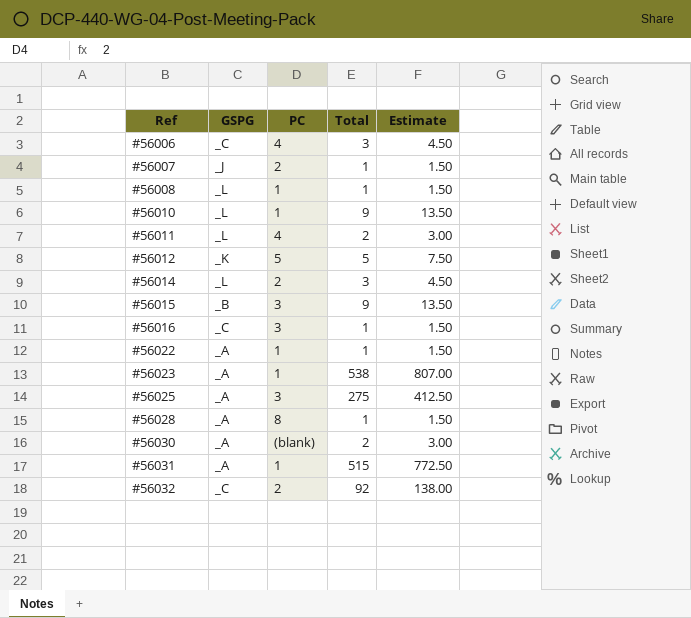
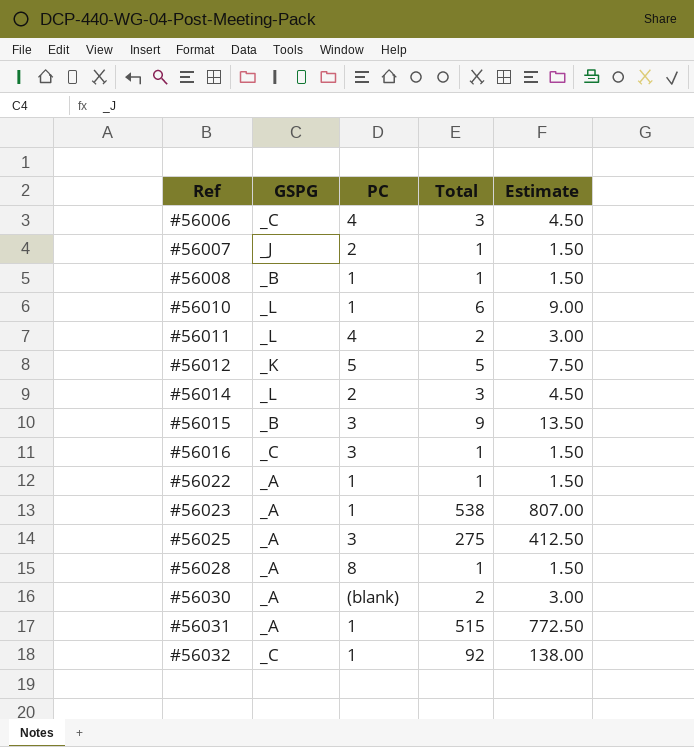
#56008 | GSPG: _L -> _B
#56010 | Total: 9 -> 6
#56010 | Estimate: 13.50 -> 9.00
#56032 | PC: 2 -> 1

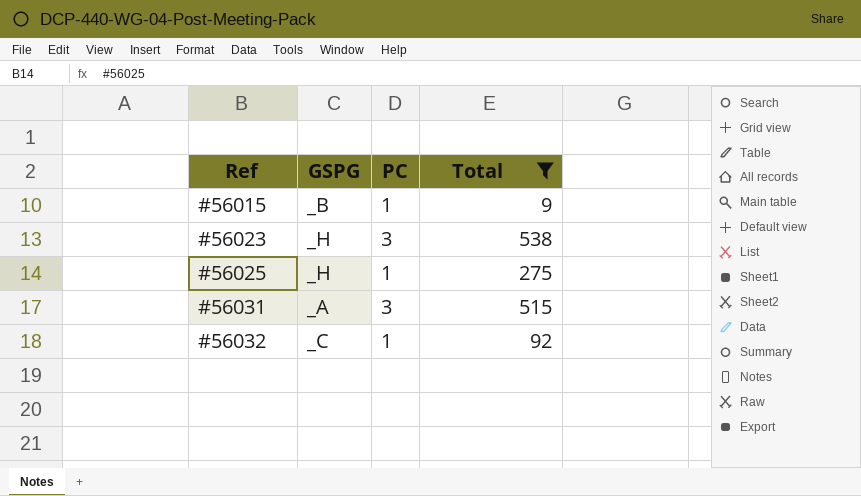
filter: none -> Total >= 9
column Estimate | formula: [Total] * 1.5 -> none
#56015 | PC: 3 -> 1
#56023 | GSPG: _A -> _H
#56023 | PC: 1 -> 3
#56025 | GSPG: _A -> _H
#56025 | PC: 3 -> 1
#56031 | PC: 1 -> 3

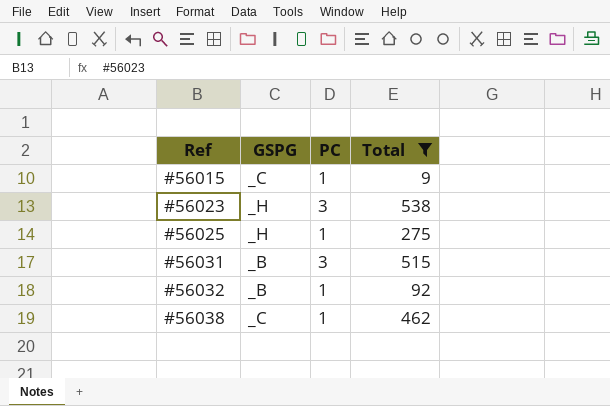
#56015 | GSPG: _B -> _C
#56031 | GSPG: _A -> _B
#56032 | GSPG: _C -> _B
row #56038: none -> _C | 1 | 462

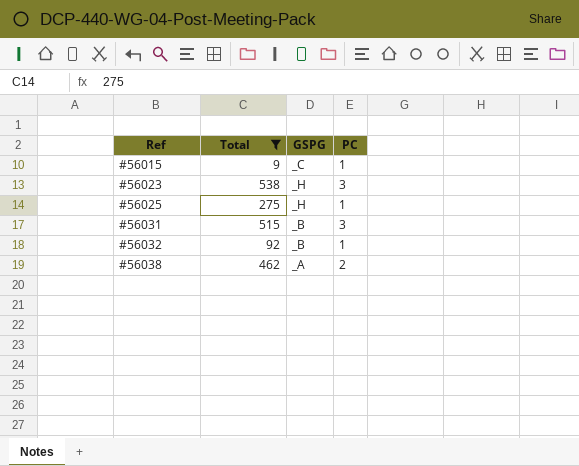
column Total | position: 4 -> 2
#56038 | GSPG: _C -> _A
#56038 | PC: 1 -> 2

